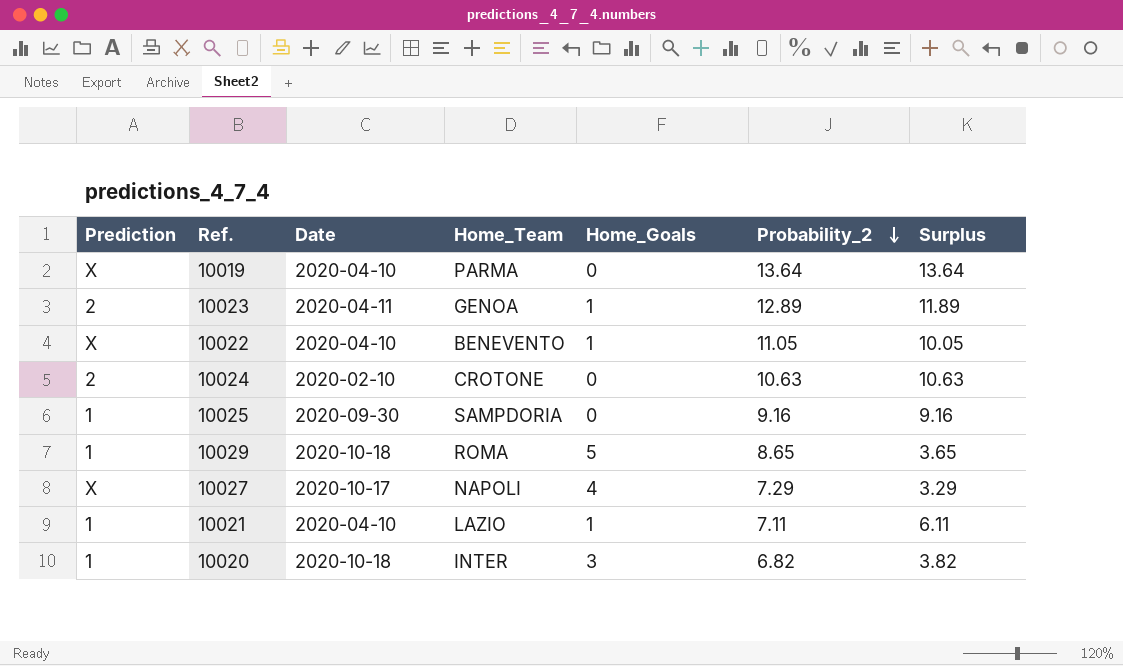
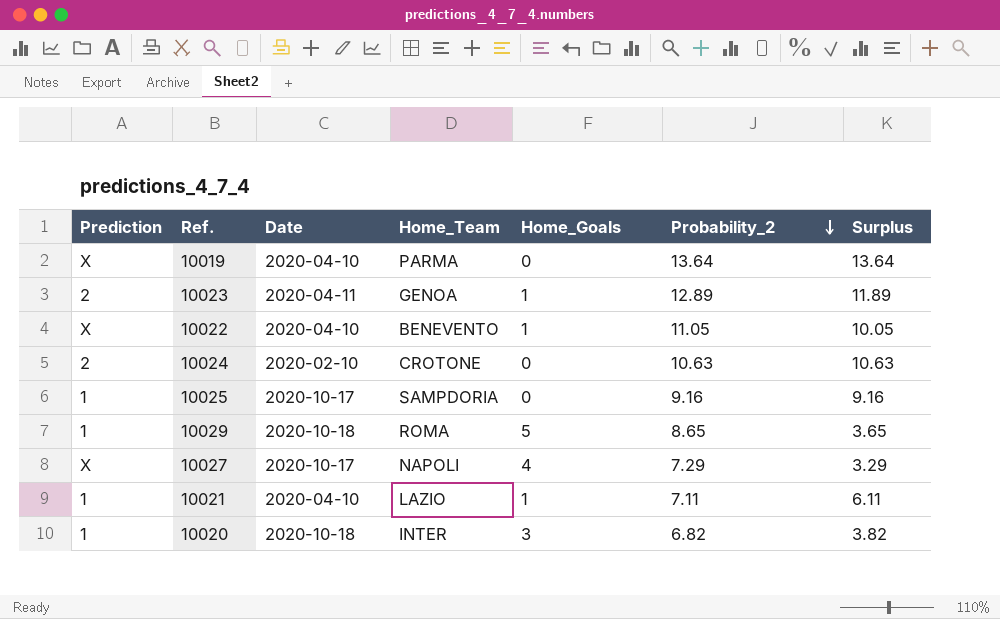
10025 | Date: 2020-09-30 -> 2020-10-17

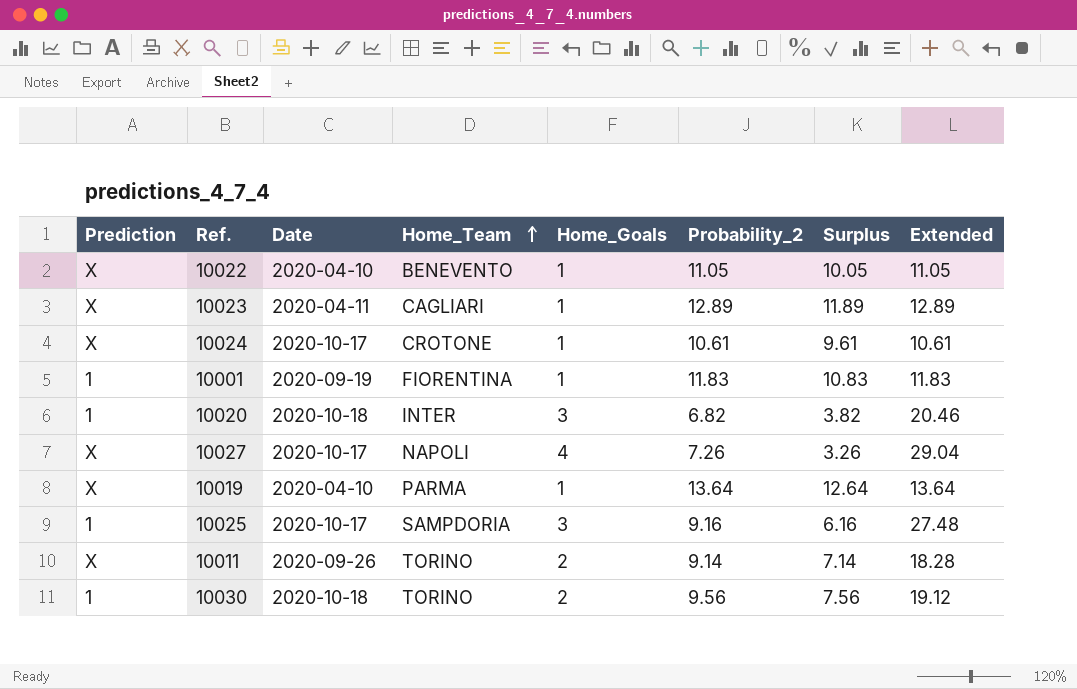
row order: Probability_2 descending -> Home_Team ascending
column Extended | formula: none -> [Home_Goals] * [Probability_2]
row 10029: 1 | 2020-10-18 | ROMA | 5 | 8.65 | 3.65 -> none
row 10021: 1 | 2020-04-10 | LAZIO | 1 | 7.11 | 6.11 -> none
10023 | Prediction: 2 -> X
10023 | Home_Team: GENOA -> CAGLIARI
10024 | Prediction: 2 -> X
10024 | Date: 2020-02-10 -> 2020-10-17
10024 | Home_Goals: 0 -> 1
10024 | Probability_2: 10.63 -> 10.61
10024 | Surplus: 10.63 -> 9.61
row 10001: none -> 1 | 2020-09-19 | FIORENTINA | 1 | 11.83 | 10.83 | 11.83
10027 | Probability_2: 7.29 -> 7.26
10027 | Surplus: 3.29 -> 3.26
10019 | Home_Goals: 0 -> 1
10019 | Surplus: 13.64 -> 12.64
10025 | Home_Goals: 0 -> 3
10025 | Surplus: 9.16 -> 6.16
row 10011: none -> X | 2020-09-26 | TORINO | 2 | 9.14 | 7.14 | 18.28
row 10030: none -> 1 | 2020-10-18 | TORINO | 2 | 9.56 | 7.56 | 19.12

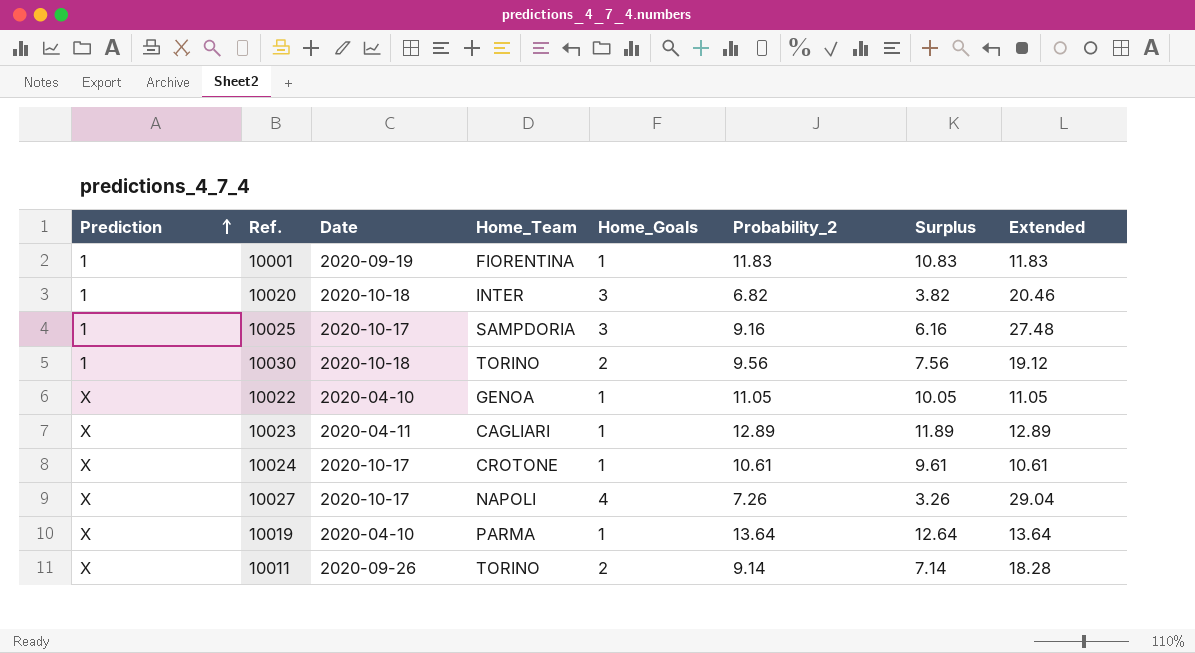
row order: Home_Team ascending -> Prediction ascending
10022 | Home_Team: BENEVENTO -> GENOA

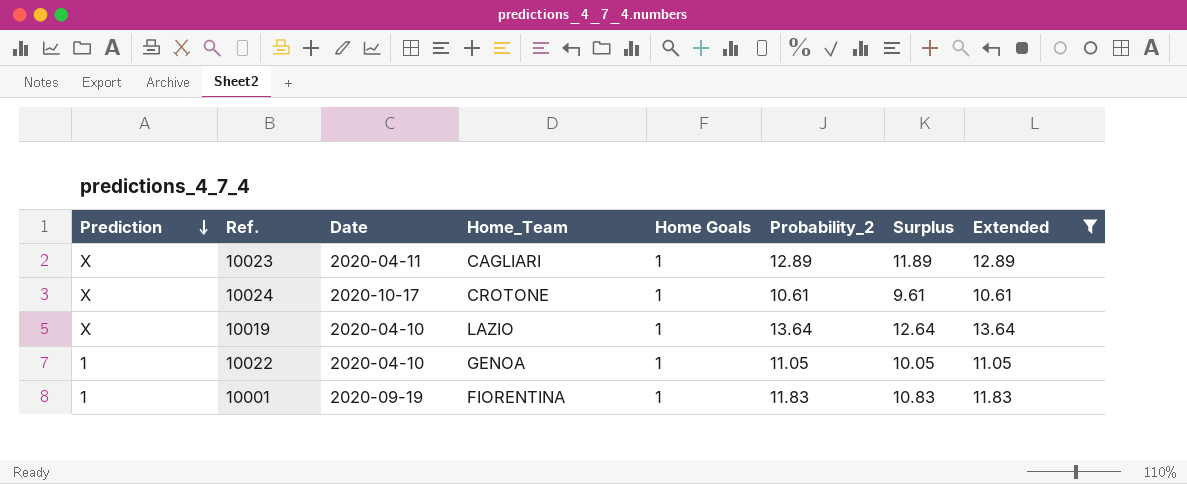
filter: none -> Extended <= 13.64
row order: Prediction ascending -> Prediction descending
column name: Home_Goals -> Home Goals
10019 | Home_Team: PARMA -> LAZIO
10022 | Prediction: X -> 1

